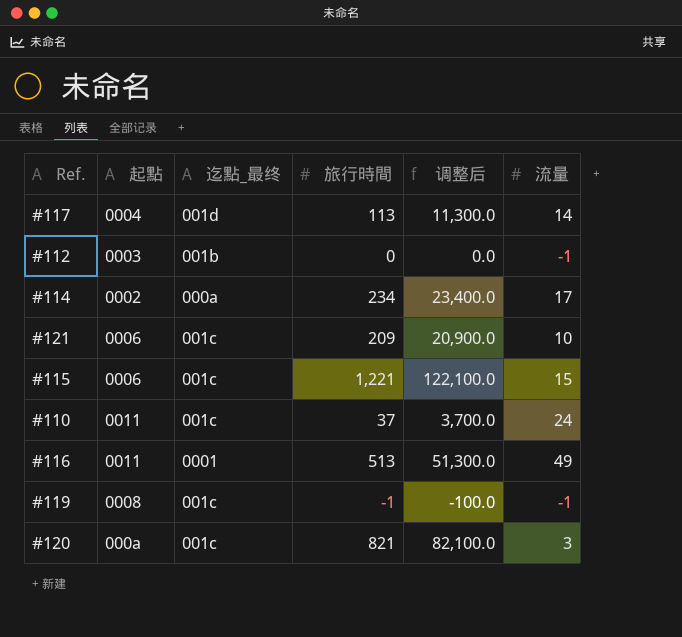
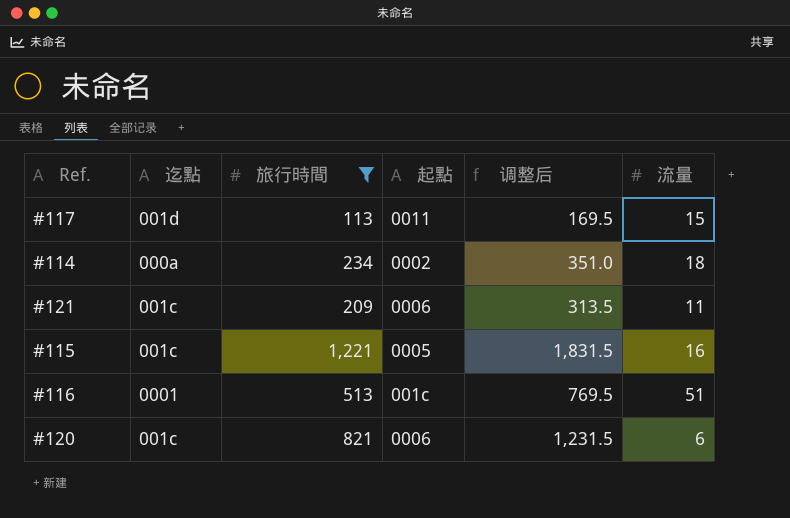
filter: none -> 旅行時間 >= 113
column name: 迄點_最终 -> 迄點
column 起點 | position: 2 -> 4
column 调整后 | formula: [旅行時間] * 100 -> [旅行時間] * 1.5
#117 | 起點: 0004 -> 0011
#117 | 流量: 14 -> 15
#114 | 流量: 17 -> 18
#121 | 流量: 10 -> 11
#115 | 起點: 0006 -> 0005
#115 | 流量: 15 -> 16
#116 | 起點: 0011 -> 001c
#116 | 流量: 49 -> 51
#120 | 起點: 000a -> 0006
#120 | 流量: 3 -> 6

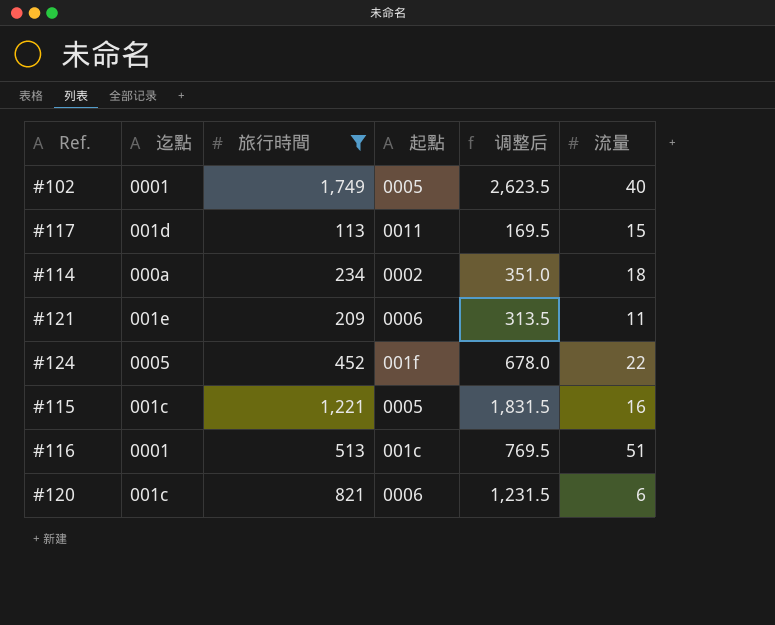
row #102: none -> 0001 | 1,749 | 0005 | 2,623.5 | 40
#121 | 迄點: 001c -> 001e
row #124: none -> 0005 | 452 | 001f | 678.0 | 22

